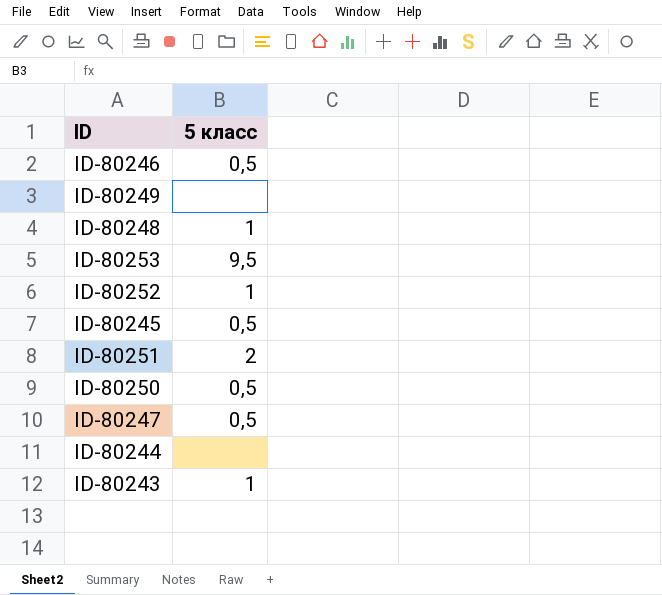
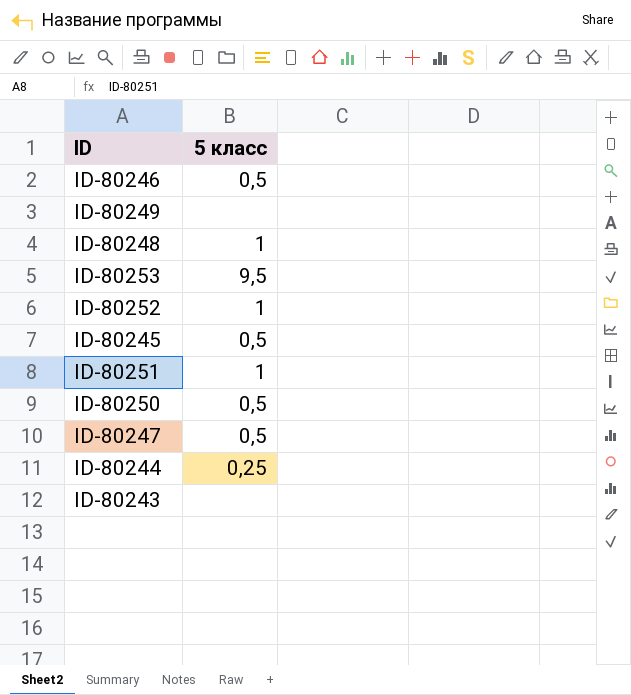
ID-80251 | 5 класс: 2 -> 1
ID-80244 | 5 класс: none -> 0,25
ID-80243 | 5 класс: 1 -> none

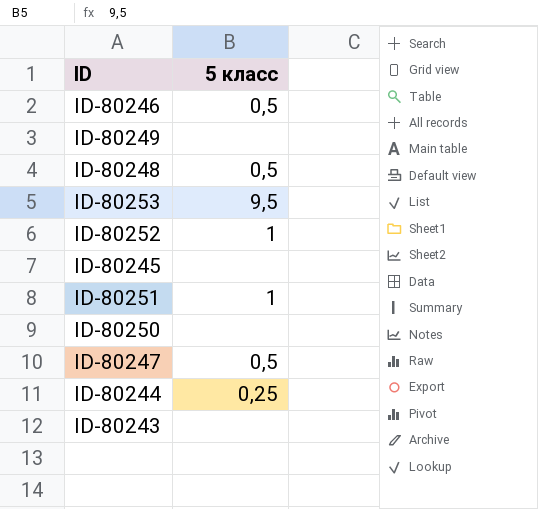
ID-80248 | 5 класс: 1 -> 0,5
ID-80245 | 5 класс: 0,5 -> none
ID-80250 | 5 класс: 0,5 -> none

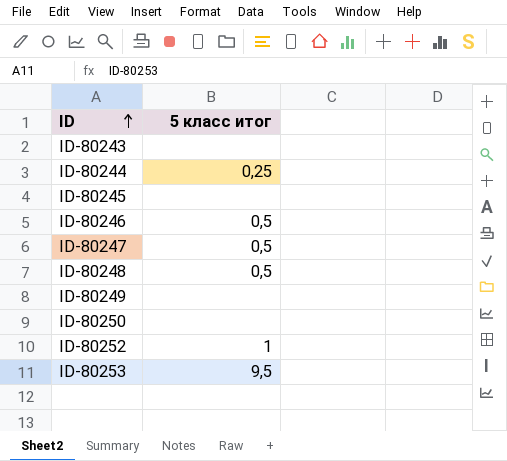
row order: none -> ID ascending
column name: 5 класс -> 5 класс итог
row ID-80251: 1 -> none

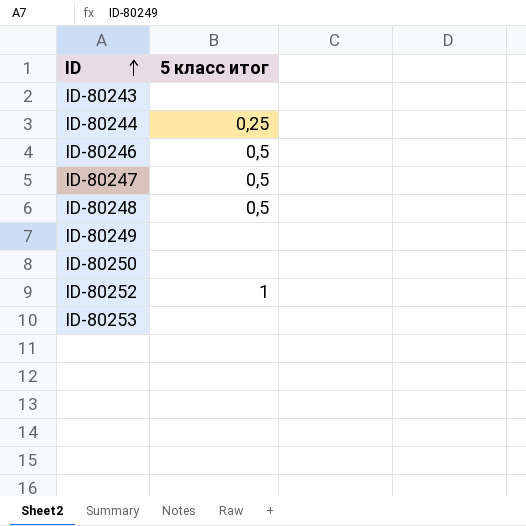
row ID-80245: none -> none
ID-80253 | 5 класс итог: 9,5 -> none

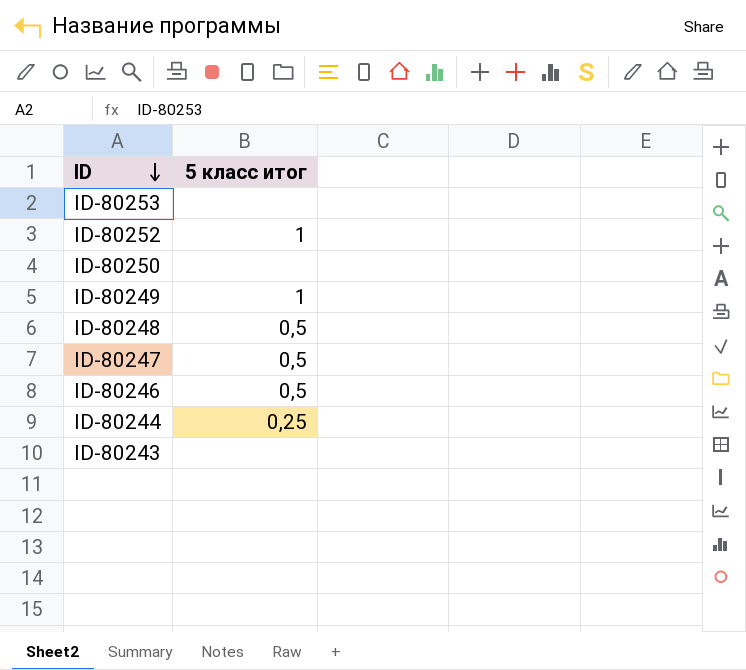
row order: ID ascending -> ID descending
ID-80249 | 5 класс итог: none -> 1

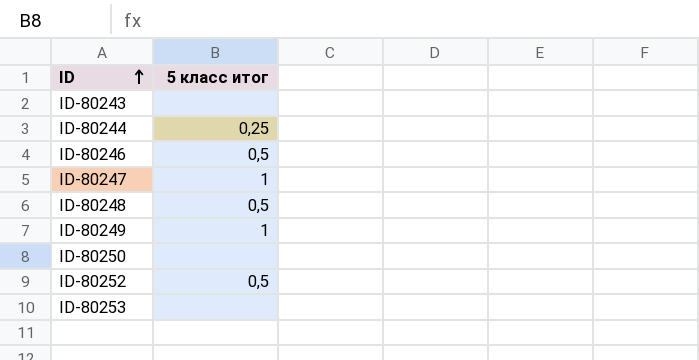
row order: ID descending -> ID ascending
ID-80247 | 5 класс итог: 0,5 -> 1
ID-80252 | 5 класс итог: 1 -> 0,5

